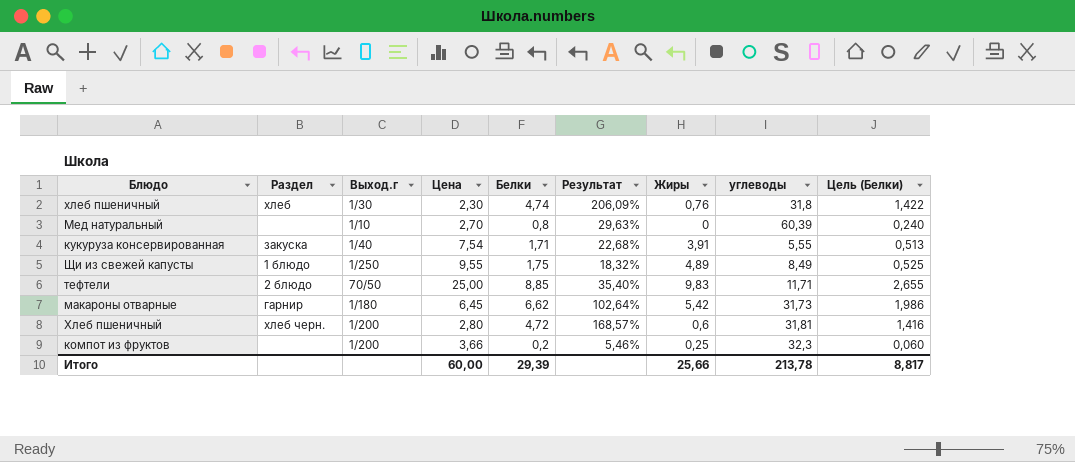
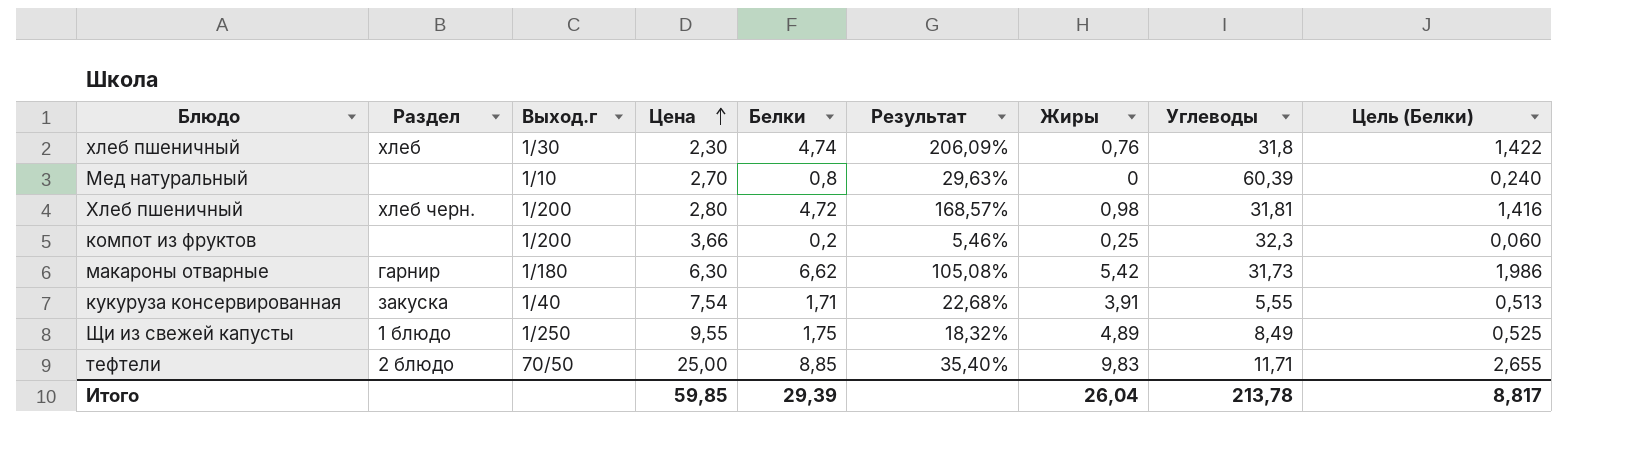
row order: none -> Цена ascending
column name: углеводы -> Углеводы
Хлеб пшеничный | Жиры: 0,6 -> 0,98
макароны отварные | Цена: 6,45 -> 6,30
макароны отварные | Результат: 102,64% -> 105,08%
Итого | Цена: 60,00 -> 59,85
Итого | Жиры: 25,66 -> 26,04

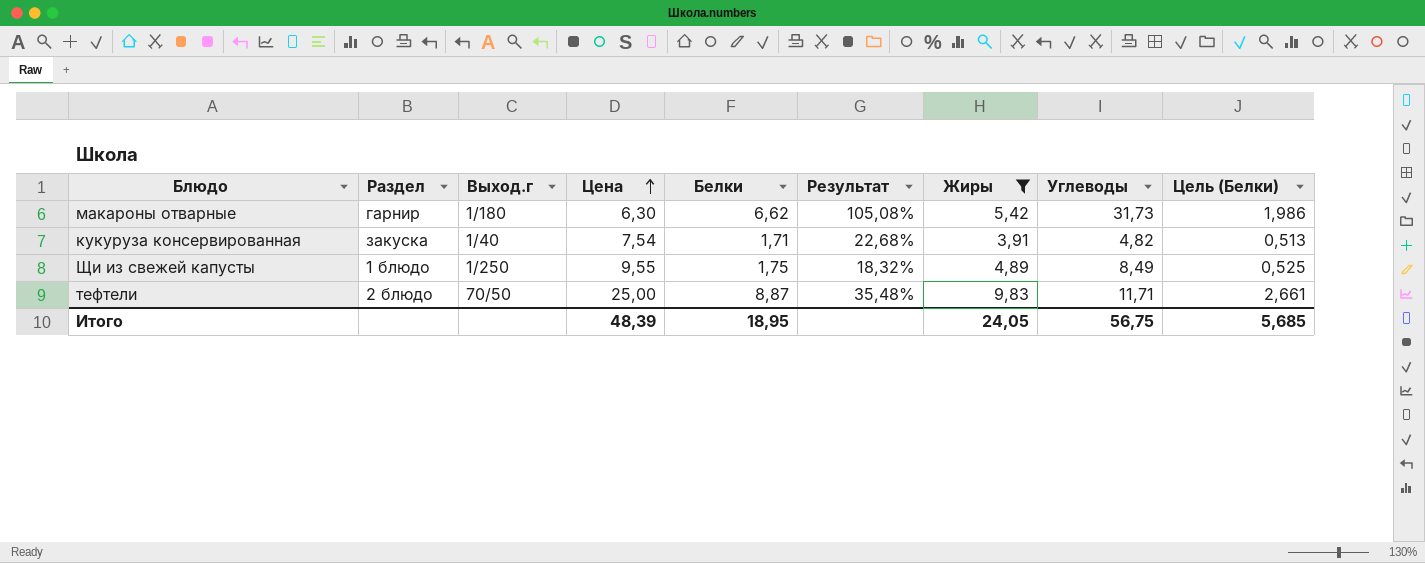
filter: none -> Жиры >= 3,91
кукуруза консервированная | Углеводы: 5,55 -> 4,82
тефтели | Белки: 8,85 -> 8,87
тефтели | Результат: 35,40% -> 35,48%
тефтели | Цель (Белки): 2,655 -> 2,661
Итого | Цена: 59,85 -> 48,39
Итого | Белки: 29,39 -> 18,95
Итого | Жиры: 26,04 -> 24,05
Итого | Углеводы: 213,78 -> 56,75
Итого | Цель (Белки): 8,817 -> 5,685

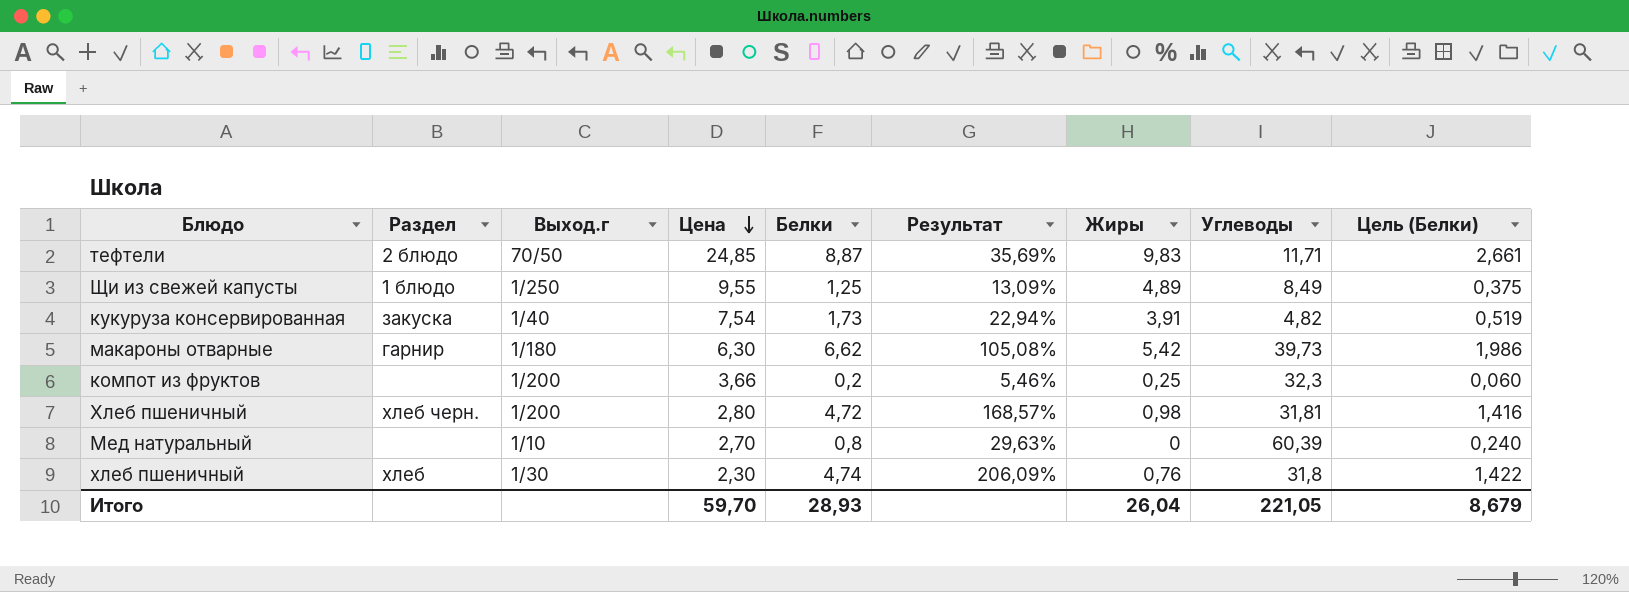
filter: Жиры >= 3,91 -> none
row order: Цена ascending -> Цена descending
тефтели | Цена: 25,00 -> 24,85
тефтели | Результат: 35,48% -> 35,69%
Щи из свежей капусты | Белки: 1,75 -> 1,25
Щи из свежей капусты | Результат: 18,32% -> 13,09%
Щи из свежей капусты | Цель (Белки): 0,525 -> 0,375
кукуруза консервированная | Белки: 1,71 -> 1,73
кукуруза консервированная | Результат: 22,68% -> 22,94%
кукуруза консервированная | Цель (Белки): 0,513 -> 0,519
макароны отварные | Углеводы: 31,73 -> 39,73
Итого | Цена: 48,39 -> 59,70
Итого | Белки: 18,95 -> 28,93
Итого | Жиры: 24,05 -> 26,04
Итого | Углеводы: 56,75 -> 221,05
Итого | Цель (Белки): 5,685 -> 8,679

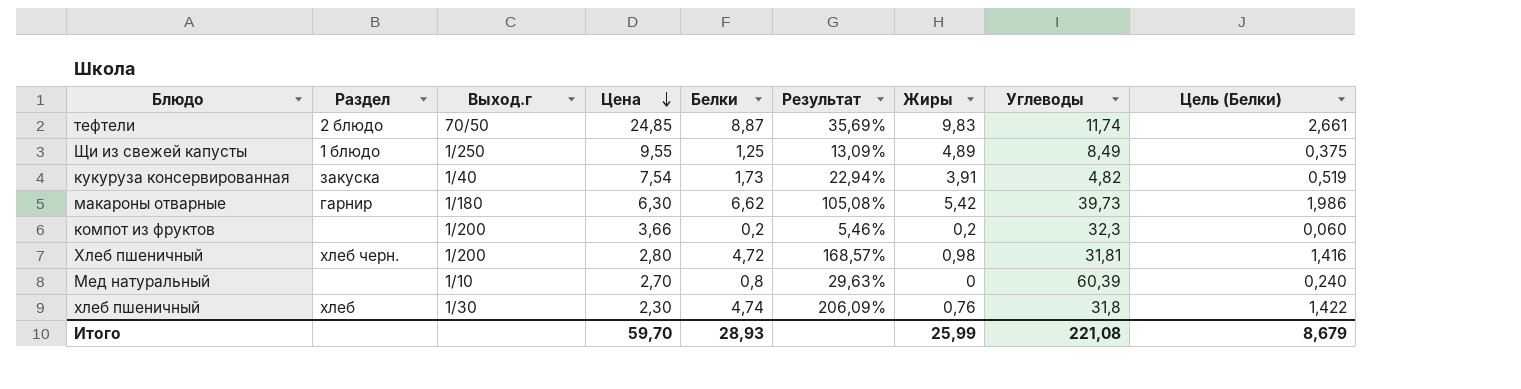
тефтели | Углеводы: 11,71 -> 11,74
компот из фруктов | Жиры: 0,25 -> 0,2
Итого | Жиры: 26,04 -> 25,99
Итого | Углеводы: 221,05 -> 221,08

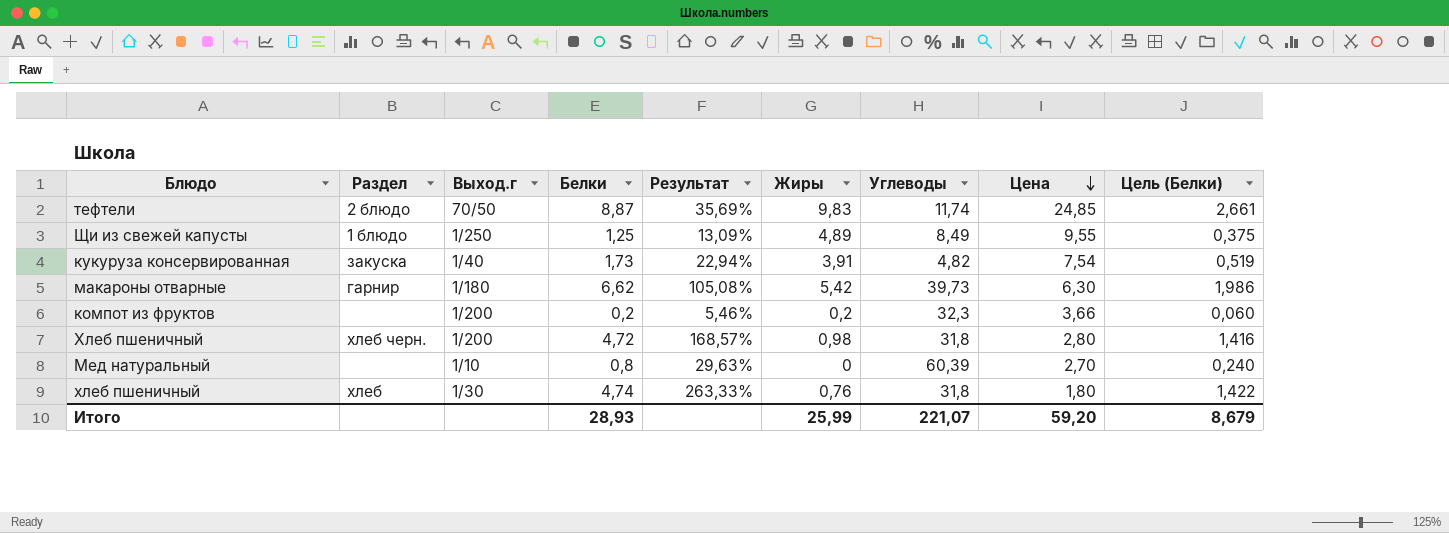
column Цена | position: 4 -> 8
Хлеб пшеничный | Углеводы: 31,81 -> 31,8
хлеб пшеничный | Результат: 206,09% -> 263,33%
хлеб пшеничный | Цена: 2,30 -> 1,80
Итого | Углеводы: 221,08 -> 221,07
Итого | Цена: 59,70 -> 59,20

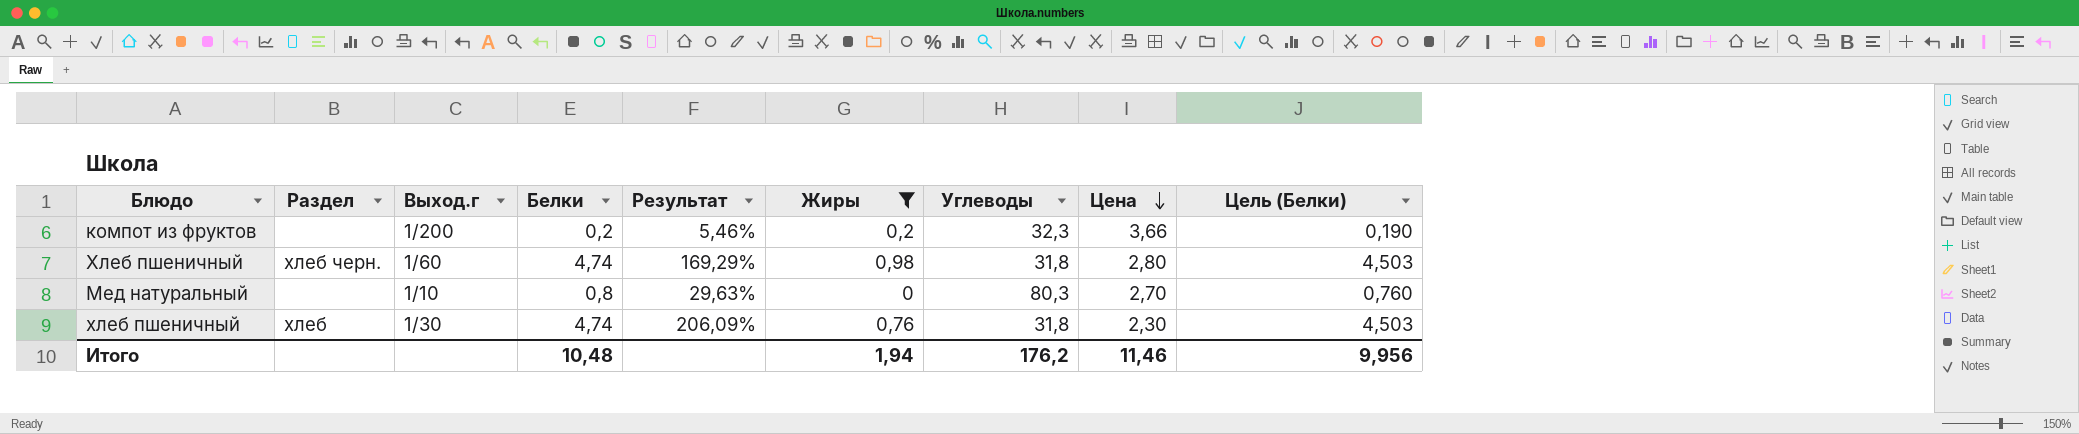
filter: none -> Жиры <= 0,98
column Цель (Белки) | formula: [Белки] * 0,3 -> [Белки] * 0,95
Хлеб пшеничный | Выход.г: 1/200 -> 1/60
Хлеб пшеничный | Белки: 4,72 -> 4,74
Хлеб пшеничный | Результат: 168,57% -> 169,29%
Мед натуральный | Углеводы: 60,39 -> 80,3
хлеб пшеничный | Результат: 263,33% -> 206,09%
хлеб пшеничный | Цена: 1,80 -> 2,30
Итого | Белки: 28,93 -> 10,48
Итого | Жиры: 25,99 -> 1,94
Итого | Углеводы: 221,07 -> 176,2
Итого | Цена: 59,20 -> 11,46
Итого | Цель (Белки): 8,679 -> 9,956

